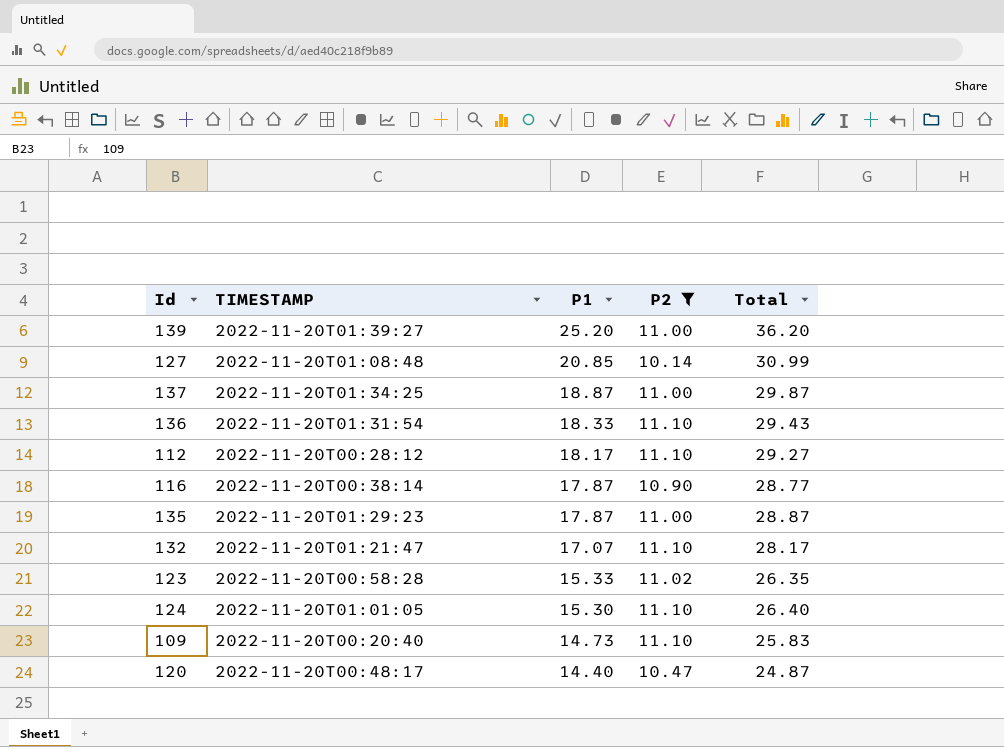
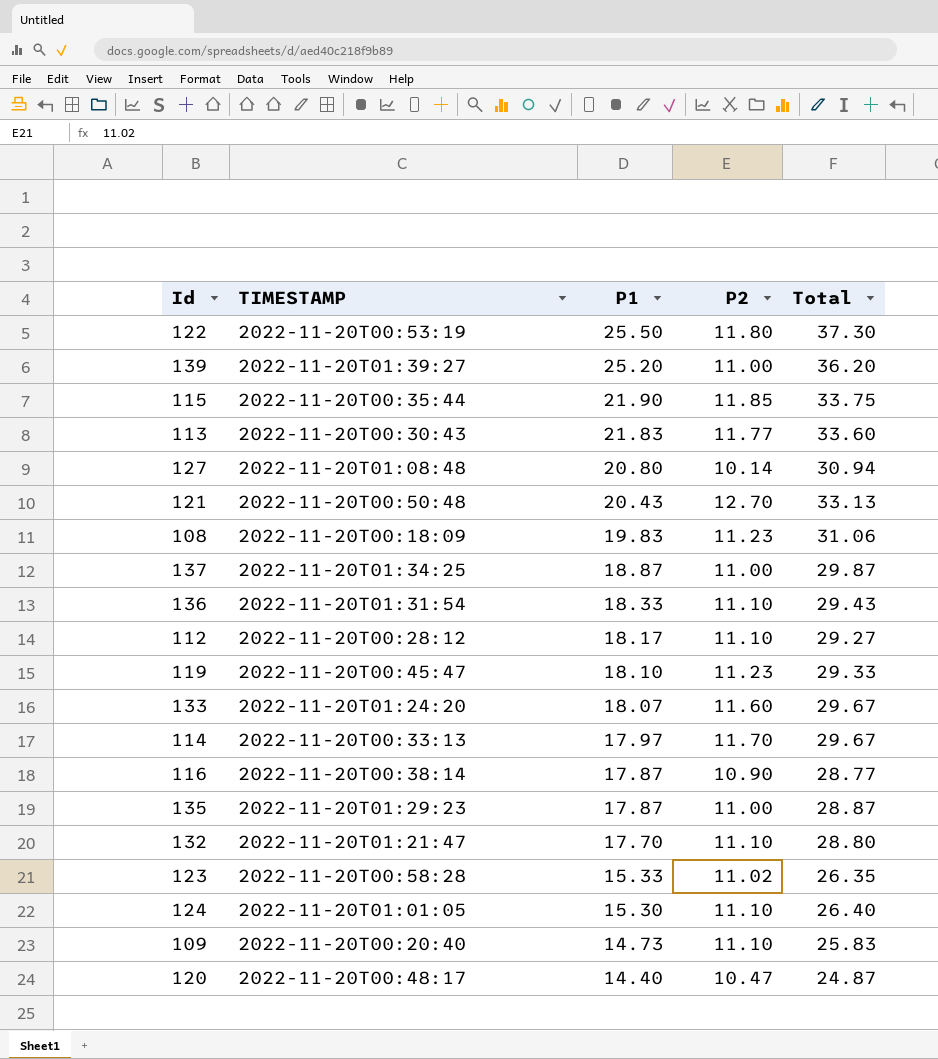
filter: P2 <= 11.10 -> none
127 | P1: 20.85 -> 20.80
127 | Total: 30.99 -> 30.94
132 | P1: 17.07 -> 17.70
132 | Total: 28.17 -> 28.80

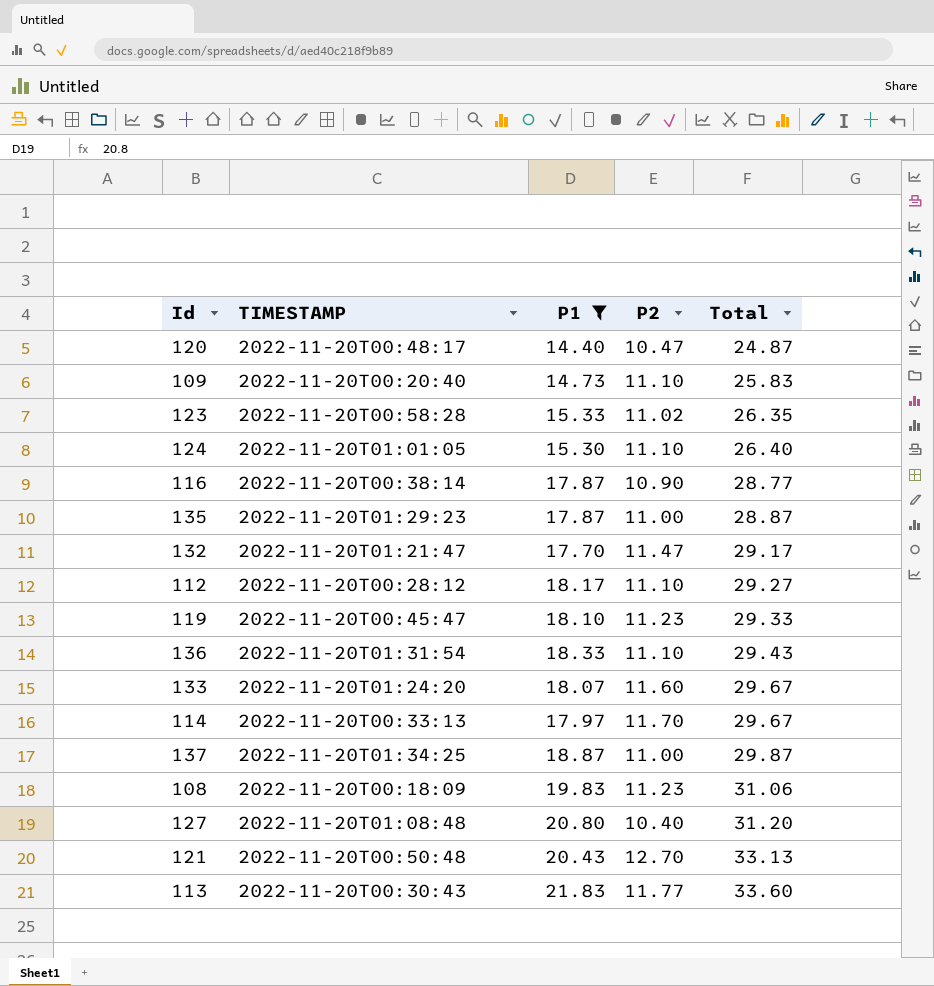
filter: none -> P1 <= 21.83
row order: P1 descending -> Total ascending
132 | P2: 11.10 -> 11.47
132 | Total: 28.80 -> 29.17
127 | P2: 10.14 -> 10.40
127 | Total: 30.94 -> 31.20

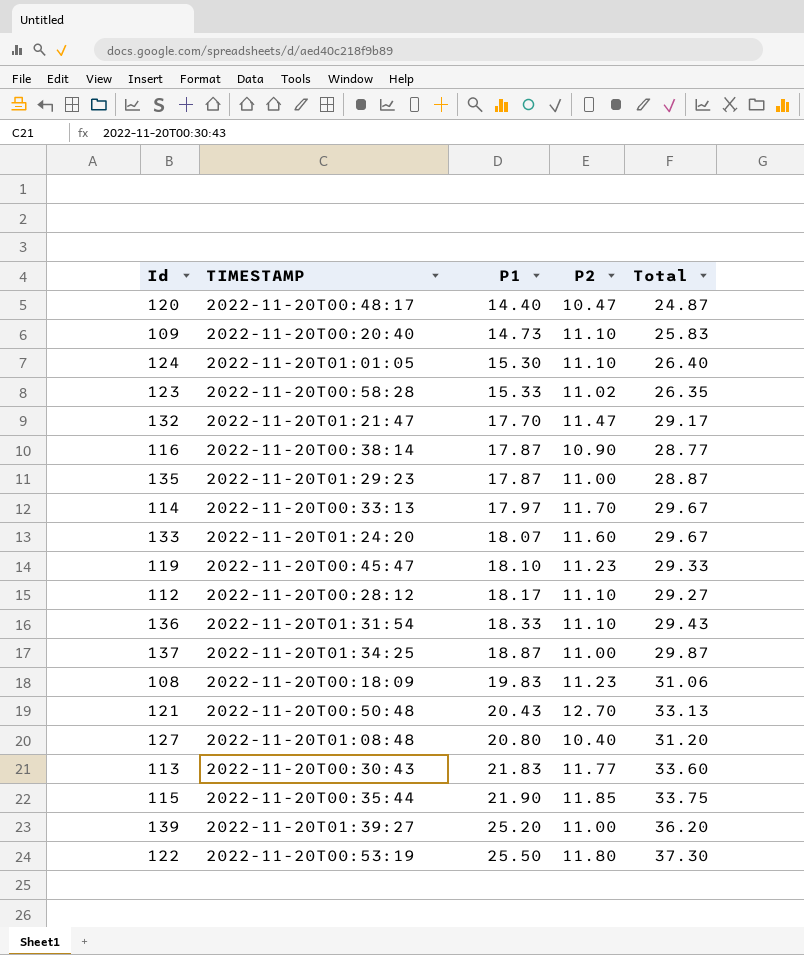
filter: P1 <= 21.83 -> none
row order: Total ascending -> P1 ascending

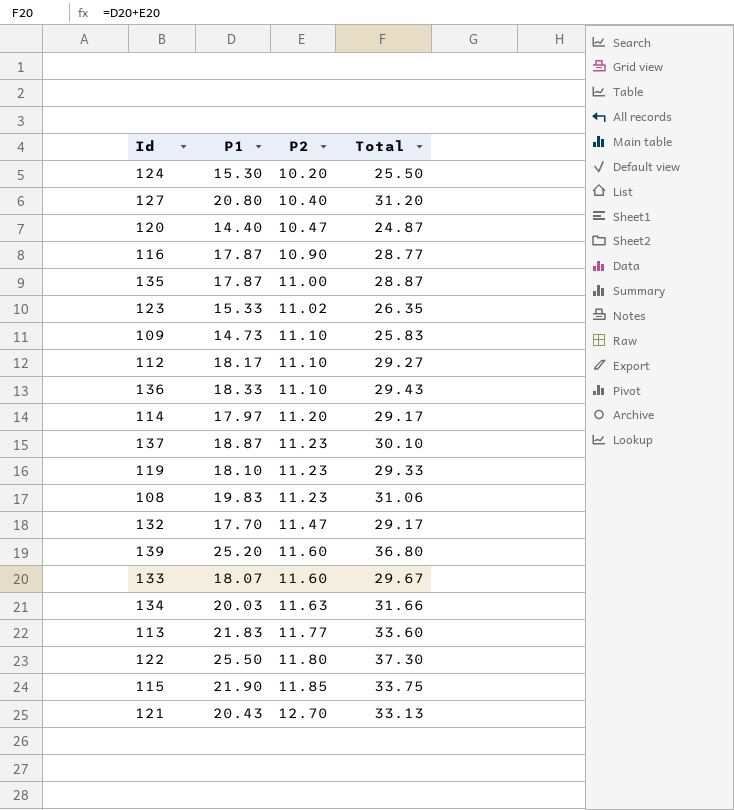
row order: P1 ascending -> P2 ascending
column TIMESTAMP | position: 2 -> none
124 | P2: 11.10 -> 10.20
124 | Total: 26.40 -> 25.50
114 | P2: 11.70 -> 11.20
114 | Total: 29.67 -> 29.17
137 | P2: 11.00 -> 11.23
137 | Total: 29.87 -> 30.10
139 | P2: 11.00 -> 11.60
139 | Total: 36.20 -> 36.80
row 134: none -> 20.03 | 11.63 | 31.66

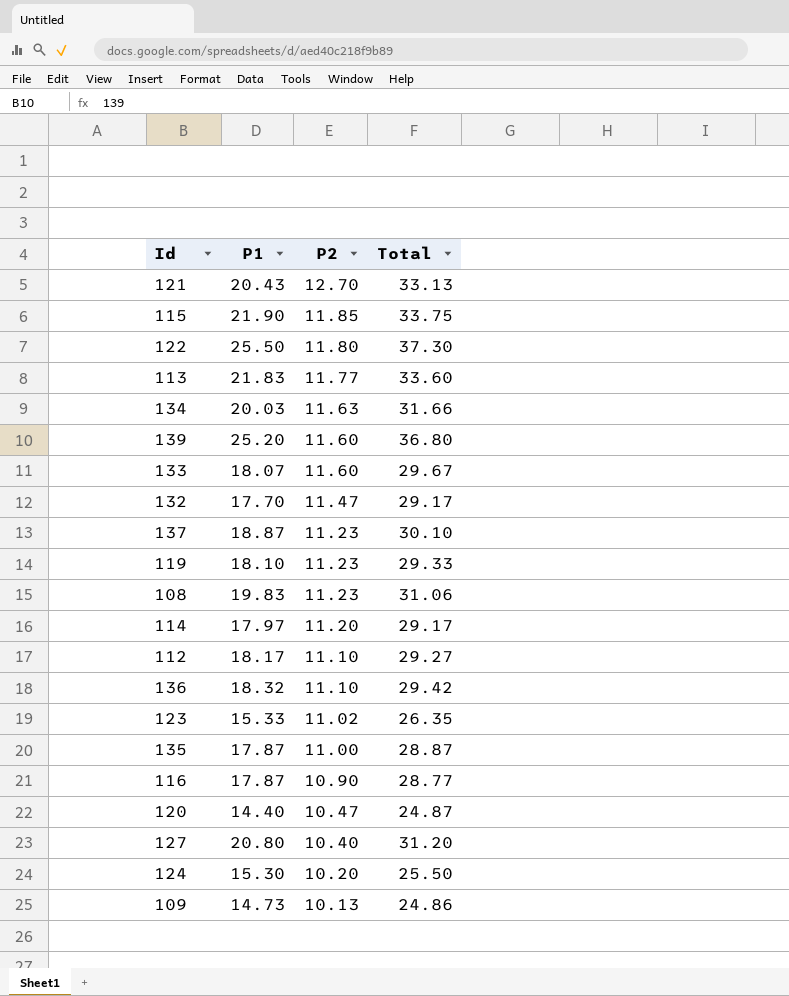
row order: P2 ascending -> P2 descending
136 | P1: 18.33 -> 18.32
136 | Total: 29.43 -> 29.42
109 | P2: 11.10 -> 10.13
109 | Total: 25.83 -> 24.86

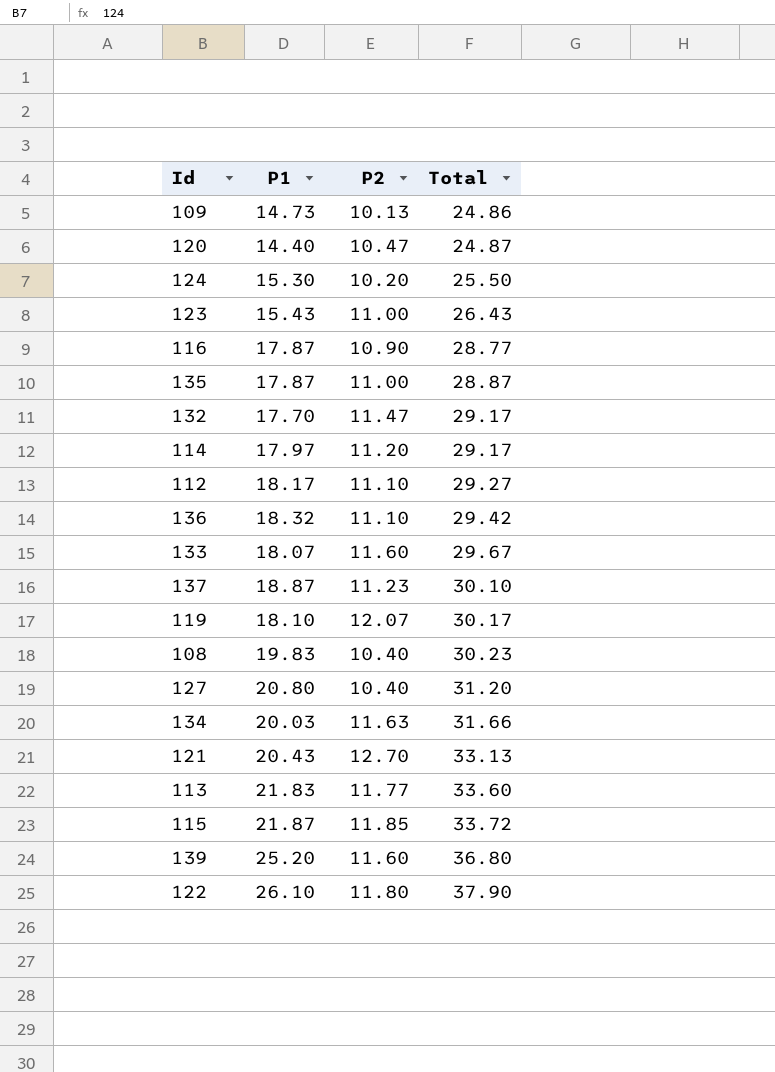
row order: P2 descending -> Total ascending
123 | P1: 15.33 -> 15.43
123 | P2: 11.02 -> 11.00
123 | Total: 26.35 -> 26.43
119 | P2: 11.23 -> 12.07
119 | Total: 29.33 -> 30.17
108 | P2: 11.23 -> 10.40
108 | Total: 31.06 -> 30.23
115 | P1: 21.90 -> 21.87
115 | Total: 33.75 -> 33.72
122 | P1: 25.50 -> 26.10
122 | Total: 37.30 -> 37.90

